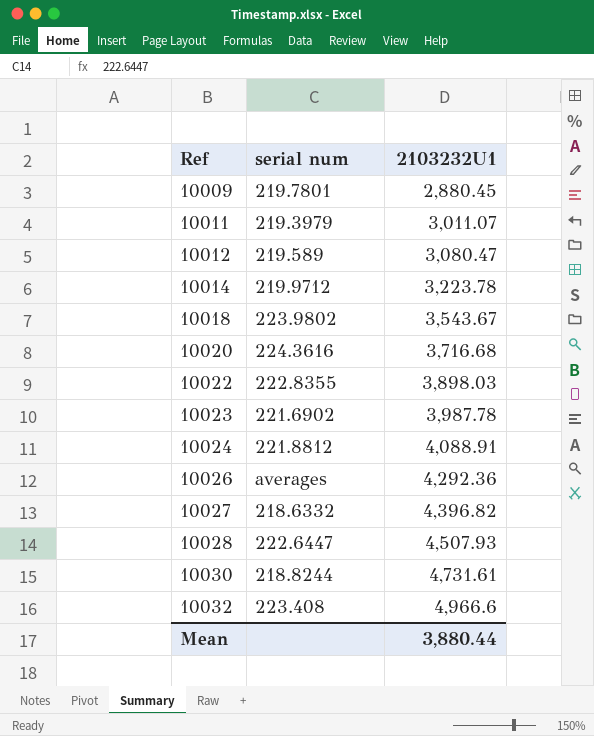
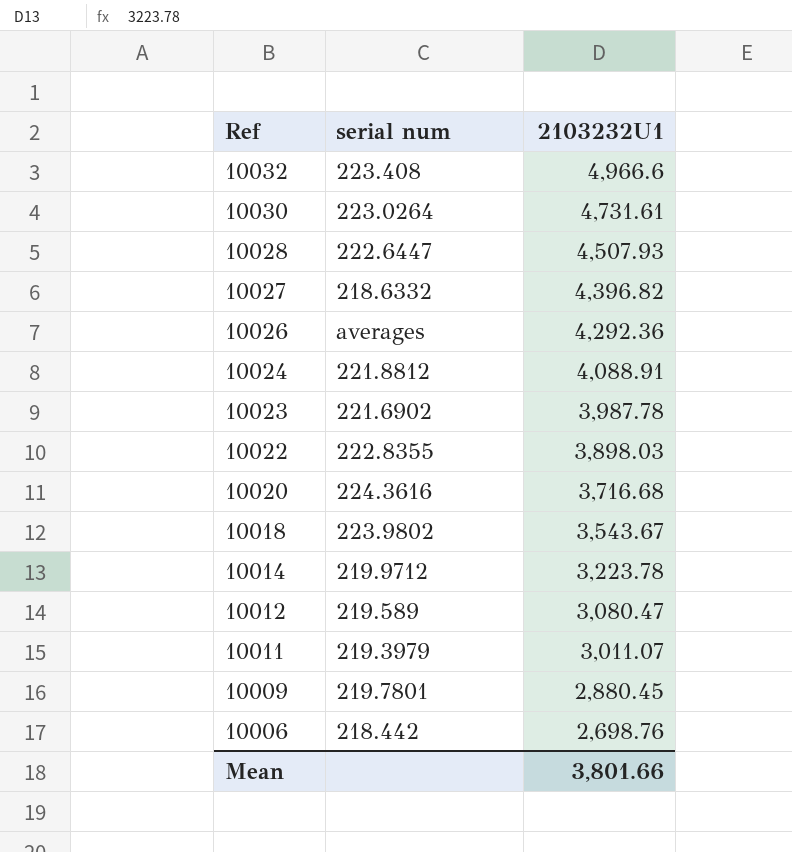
row order: Ref ascending -> Ref descending
10030 | serial num: 218.8244 -> 223.0264
row 10006: none -> 218.442 | 2,698.76
Mean | 2103232U1: 3,880.44 -> 3,801.66

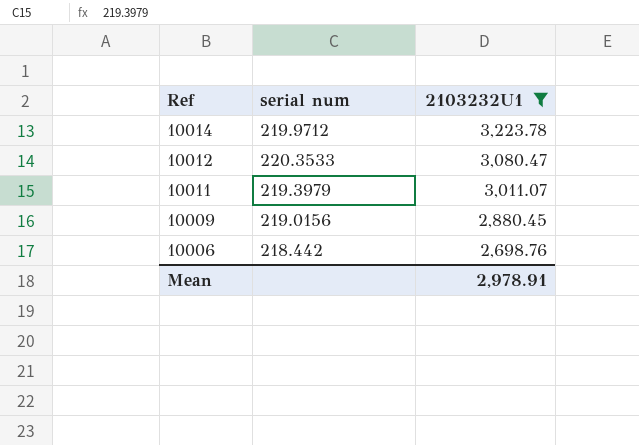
filter: none -> 2103232U1 <= 3,223.78
10012 | serial num: 219.589 -> 220.3533
10009 | serial num: 219.7801 -> 219.0156
Mean | 2103232U1: 3,801.66 -> 2,978.91

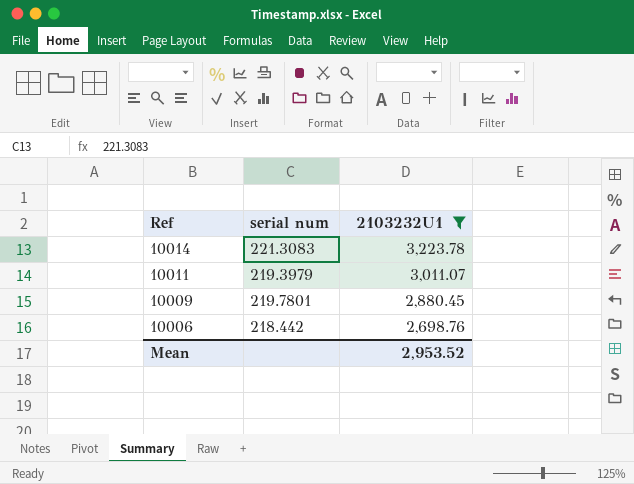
row 10012: 220.3533 | 3,080.47 -> none
10014 | serial num: 219.9712 -> 221.3083
10009 | serial num: 219.0156 -> 219.7801
Mean | 2103232U1: 2,978.91 -> 2,953.52

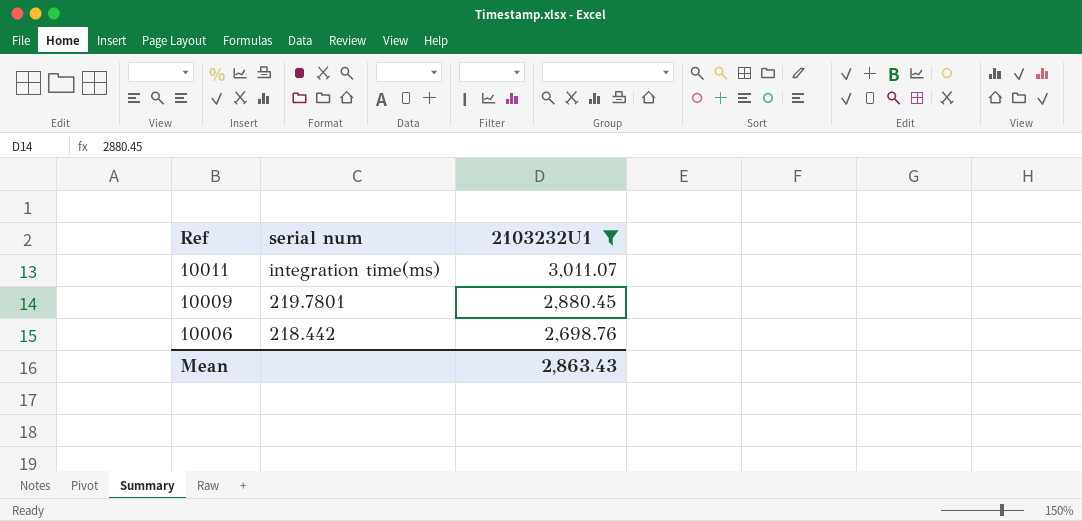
row 10014: 221.3083 | 3,223.78 -> none
10011 | serial num: 219.3979 -> integration time(ms)
Mean | 2103232U1: 2,953.52 -> 2,863.43

